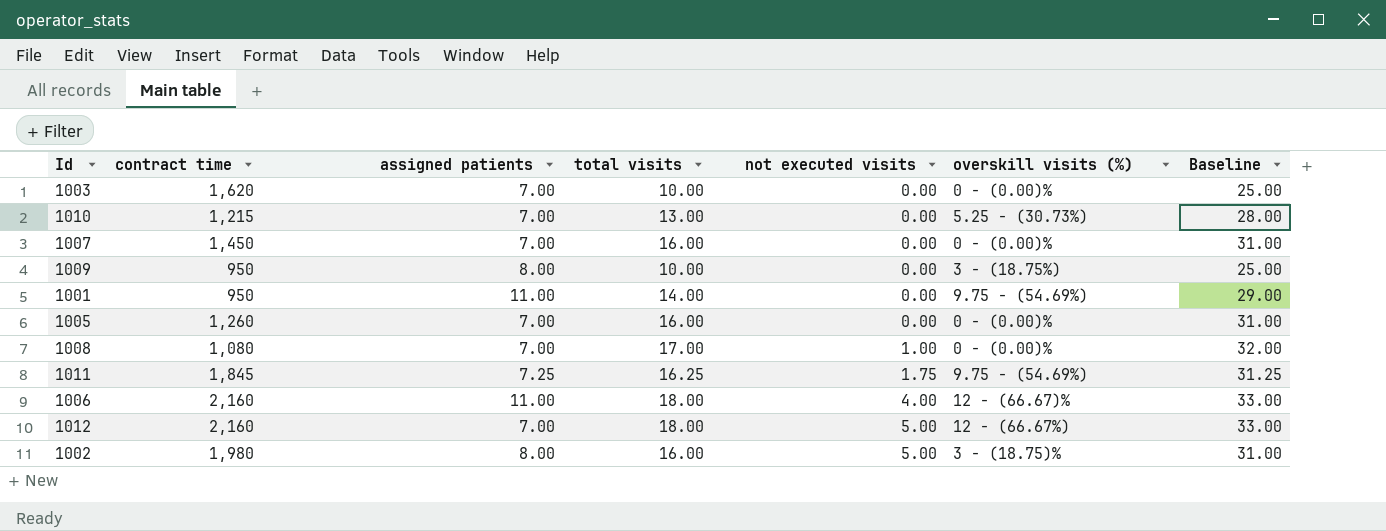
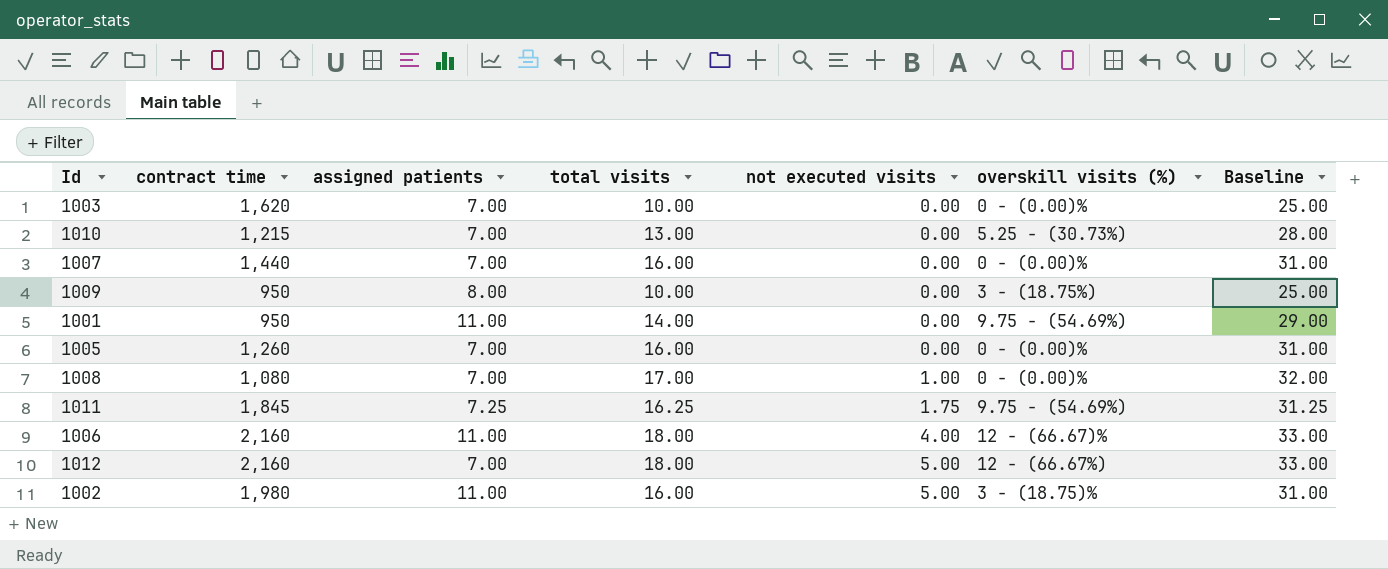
1007 | contract time: 1,450 -> 1,440
1002 | assigned patients: 8.00 -> 11.00

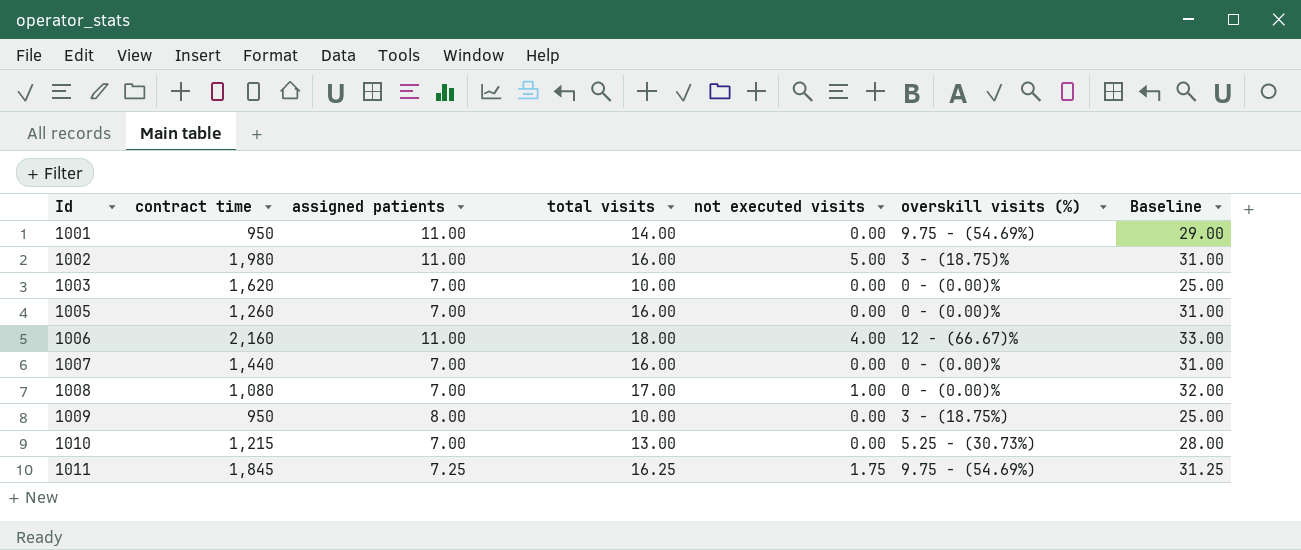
row order: not executed visits ascending -> Id ascending
row 1012: 2,160 | 7.00 | 18.00 | 5.00 | 12 - (66.67%) | 33.00 -> none

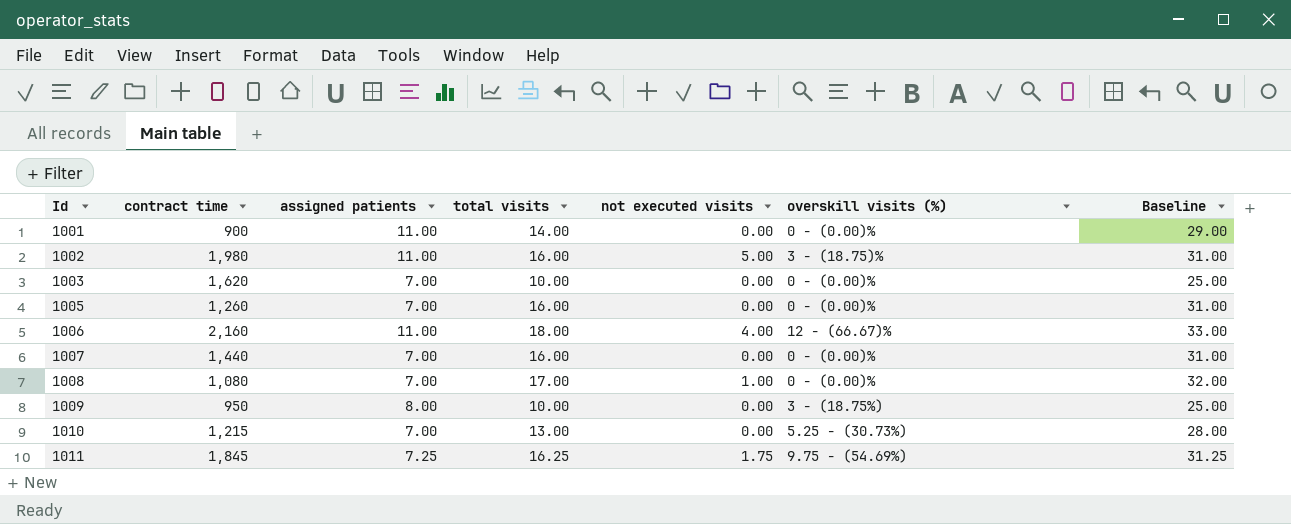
1001 | contract time: 950 -> 900
1001 | overskill visits (%): 9.75 - (54.69%) -> 0 - (0.00)%

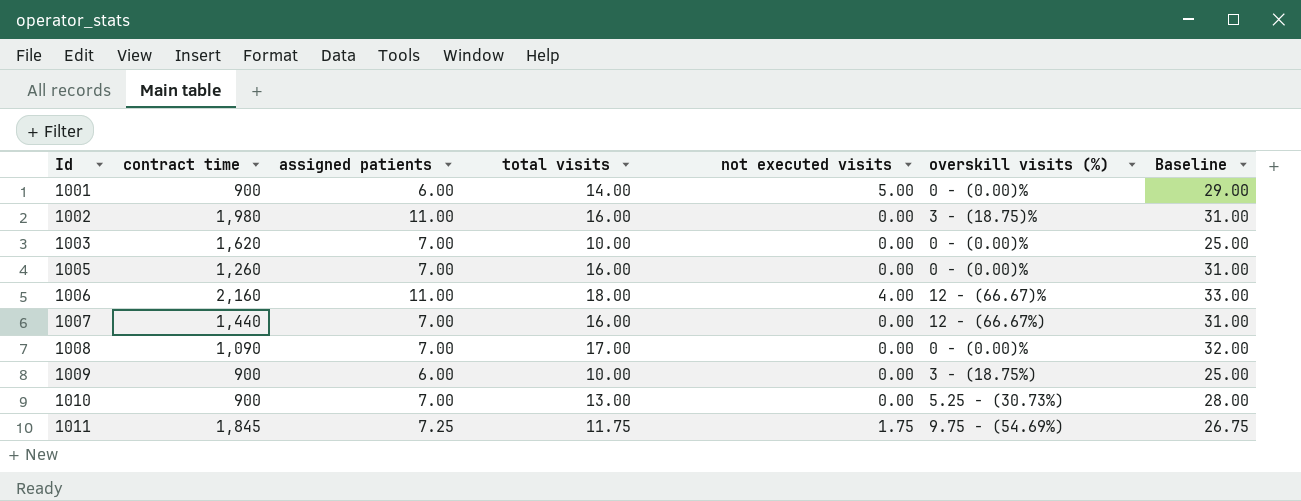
1001 | assigned patients: 11.00 -> 6.00
1001 | not executed visits: 0.00 -> 5.00
1002 | not executed visits: 5.00 -> 0.00
1007 | overskill visits (%): 0 - (0.00)% -> 12 - (66.67%)
1008 | contract time: 1,080 -> 1,090
1008 | not executed visits: 1.00 -> 0.00
1009 | contract time: 950 -> 900
1009 | assigned patients: 8.00 -> 6.00
1010 | contract time: 1,215 -> 900
1011 | total visits: 16.25 -> 11.75
1011 | Baseline: 31.25 -> 26.75

